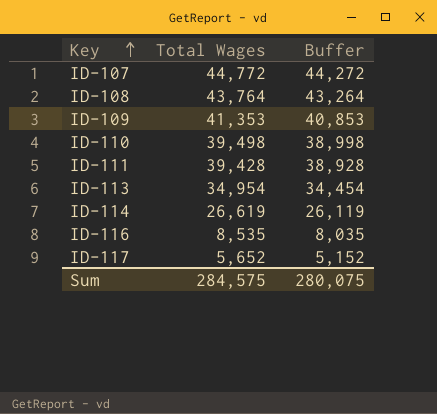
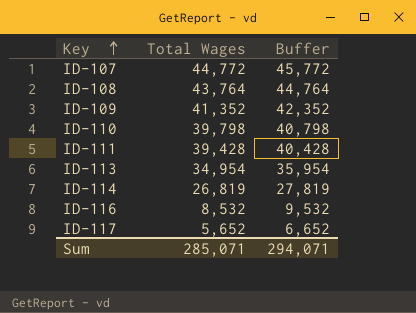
column Buffer | formula: [Total Wages] - 500 -> [Total Wages] + 1000
ID-109 | Total Wages: 41,353 -> 41,352
ID-110 | Total Wages: 39,498 -> 39,798
ID-114 | Total Wages: 26,619 -> 26,819
ID-116 | Total Wages: 8,535 -> 8,532
Sum | Total Wages: 284,575 -> 285,071
Sum | Buffer: 280,075 -> 294,071

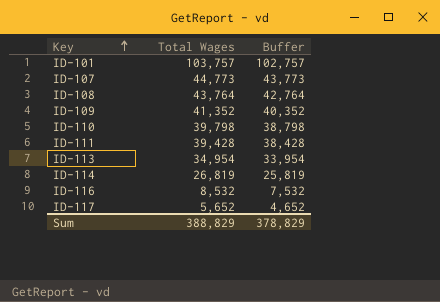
column Buffer | formula: [Total Wages] + 1000 -> [Total Wages] - 1000
row ID-101: none -> 103,757 | 102,757
ID-107 | Total Wages: 44,772 -> 44,773
Sum | Total Wages: 285,071 -> 388,829
Sum | Buffer: 294,071 -> 378,829

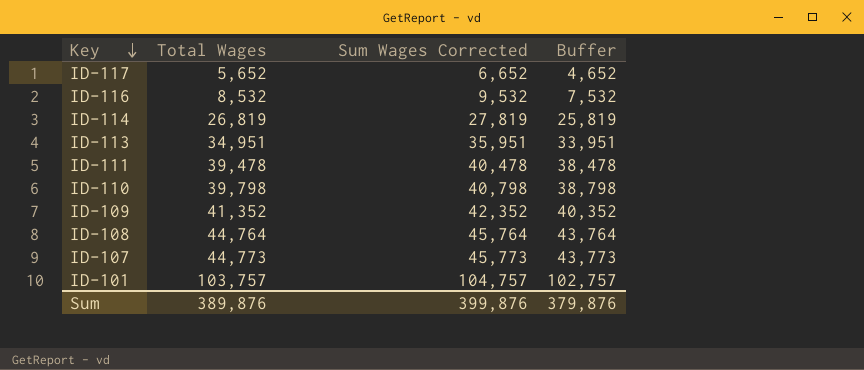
row order: Key ascending -> Key descending
column Sum Wages Corrected | formula: none -> [Total Wages] + 1000
ID-113 | Total Wages: 34,954 -> 34,951
ID-113 | Buffer: 33,954 -> 33,951
ID-111 | Total Wages: 39,428 -> 39,478
ID-111 | Buffer: 38,428 -> 38,478
ID-108 | Total Wages: 43,764 -> 44,764
ID-108 | Buffer: 42,764 -> 43,764
Sum | Total Wages: 388,829 -> 389,876
Sum | Buffer: 378,829 -> 379,876

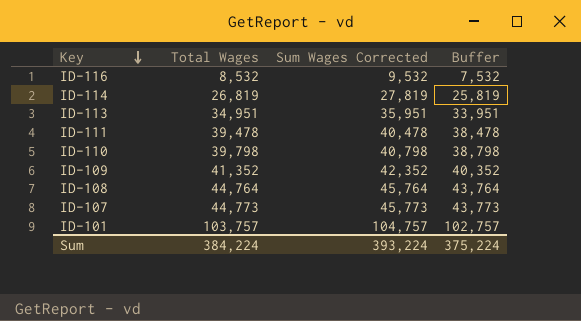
row ID-117: 5,652 | 6,652 | 4,652 -> none
Sum | Total Wages: 389,876 -> 384,224
Sum | Sum Wages Corrected: 399,876 -> 393,224
Sum | Buffer: 379,876 -> 375,224

